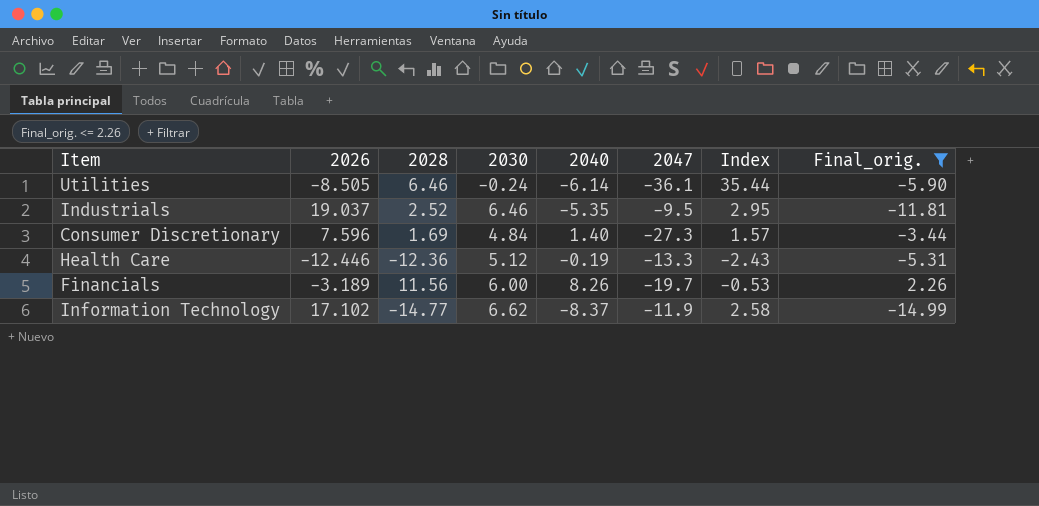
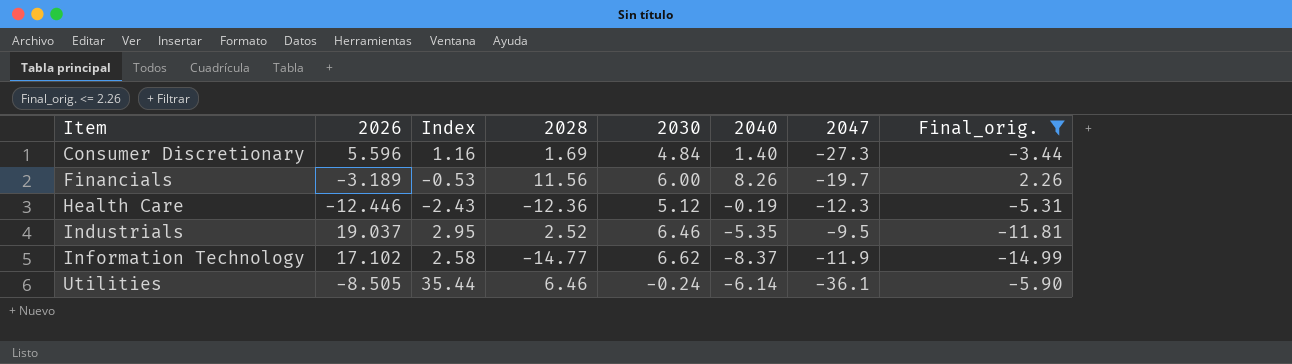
row order: none -> Item ascending
column Index | position: 7 -> 3
Consumer Discretionary | 2026: 7.596 -> 5.596
Consumer Discretionary | Index: 1.57 -> 1.16
Health Care | 2047: -13.3 -> -12.3

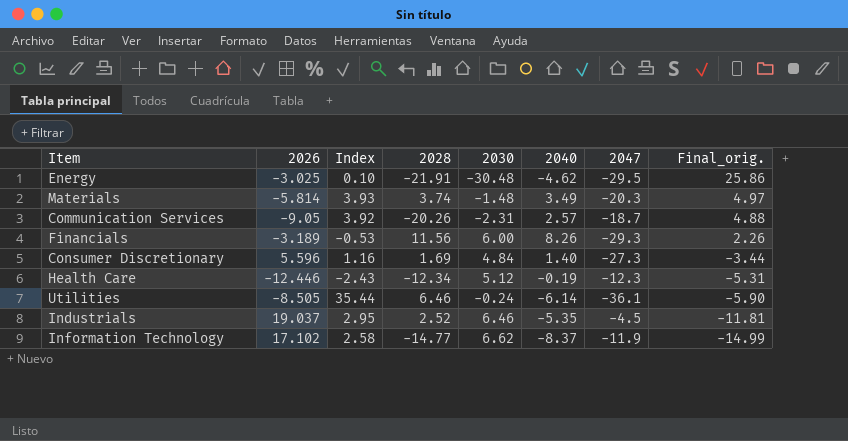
filter: Final_orig. <= 2.26 -> none
row order: Item ascending -> Final_orig. descending
Financials | 2047: -19.7 -> -29.3
Health Care | 2028: -12.36 -> -12.34
Industrials | 2047: -9.5 -> -4.5

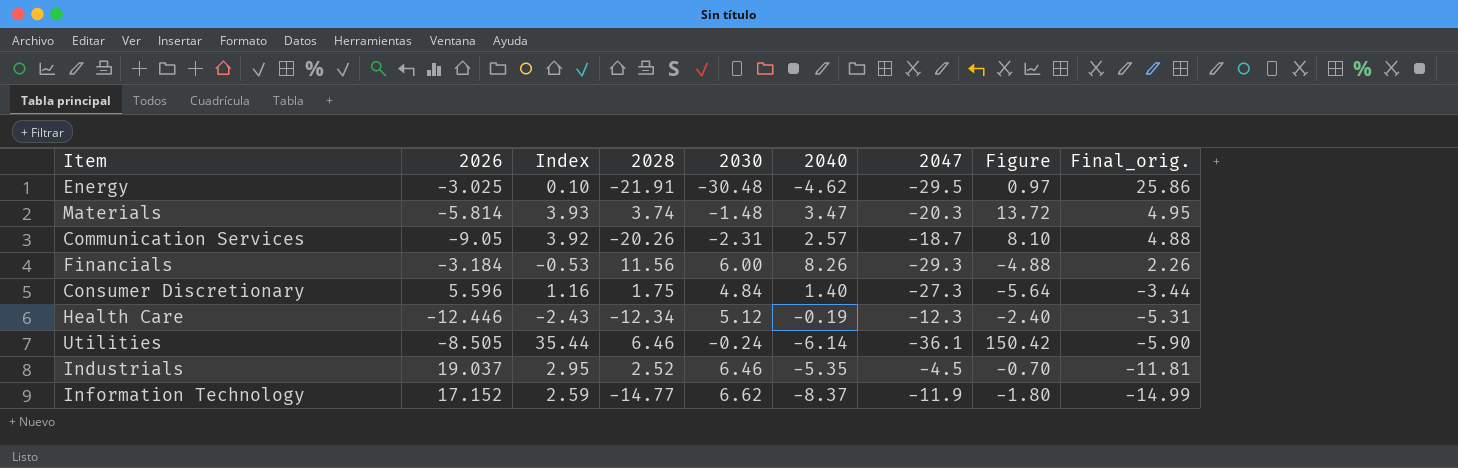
column Figure | formula: none -> [2047] / [2030]
Materials | 2040: 3.49 -> 3.47
Materials | Final_orig.: 4.97 -> 4.95
Financials | 2026: -3.189 -> -3.184
Consumer Discretionary | 2028: 1.69 -> 1.75
Information Technology | 2026: 17.102 -> 17.152
Information Technology | Index: 2.58 -> 2.59

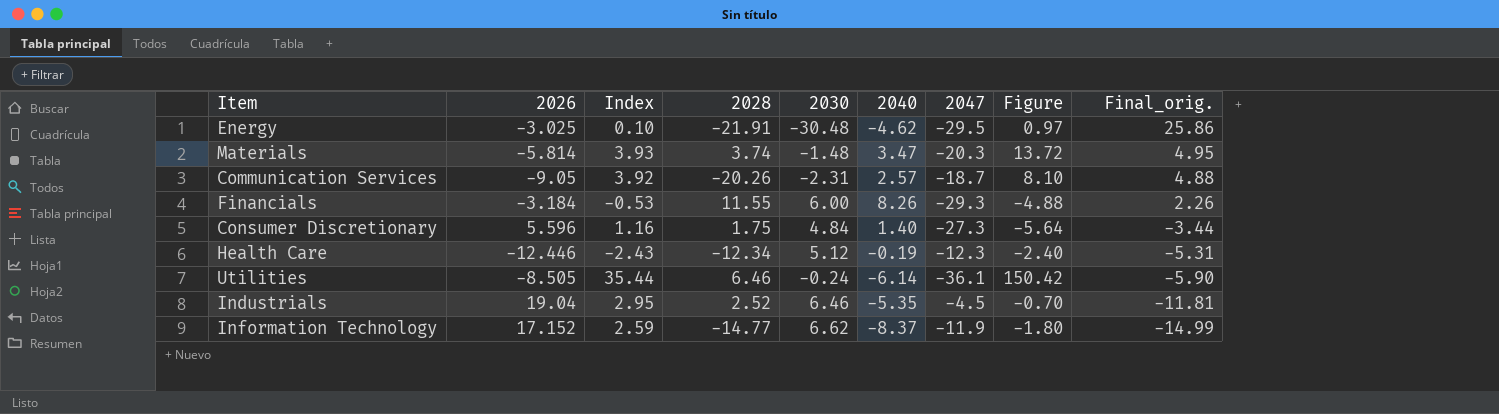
Financials | 2028: 11.56 -> 11.55
Industrials | 2026: 19.037 -> 19.04

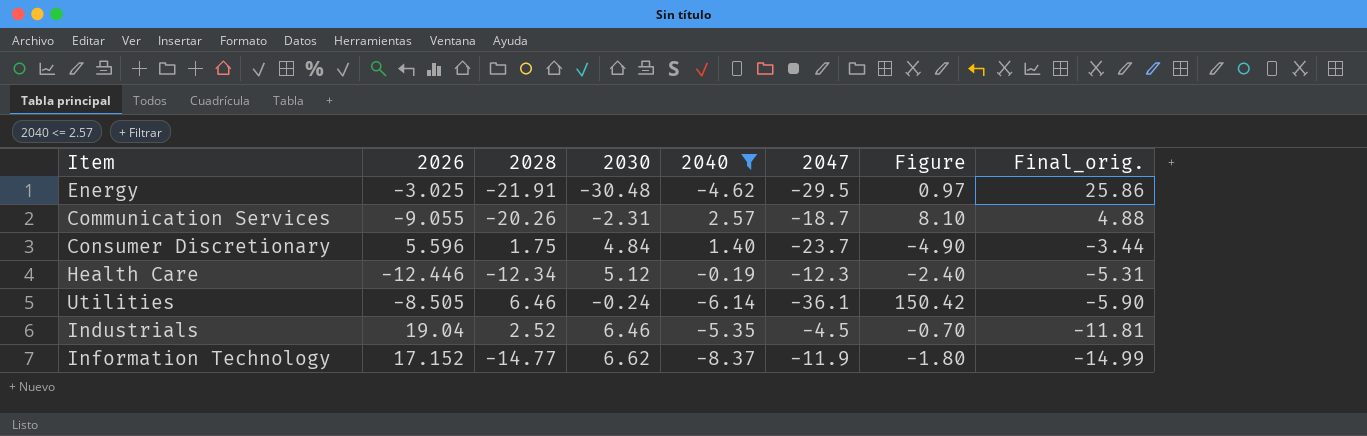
filter: none -> 2040 <= 2.57
column Index | formula: [2026] / [2030] -> none
Communication Services | 2026: -9.05 -> -9.055
Consumer Discretionary | 2047: -27.3 -> -23.7
Consumer Discretionary | Figure: -5.64 -> -4.90

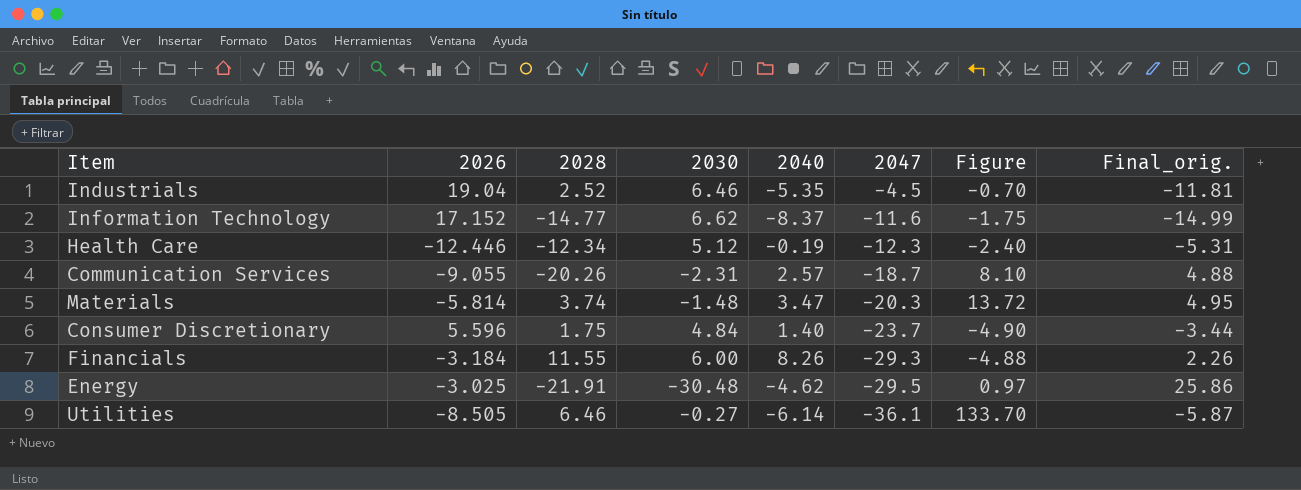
filter: 2040 <= 2.57 -> none
row order: Final_orig. descending -> 2047 descending
Information Technology | 2047: -11.9 -> -11.6
Information Technology | Figure: -1.80 -> -1.75
Utilities | 2030: -0.24 -> -0.27
Utilities | Figure: 150.42 -> 133.70
Utilities | Final_orig.: -5.90 -> -5.87

